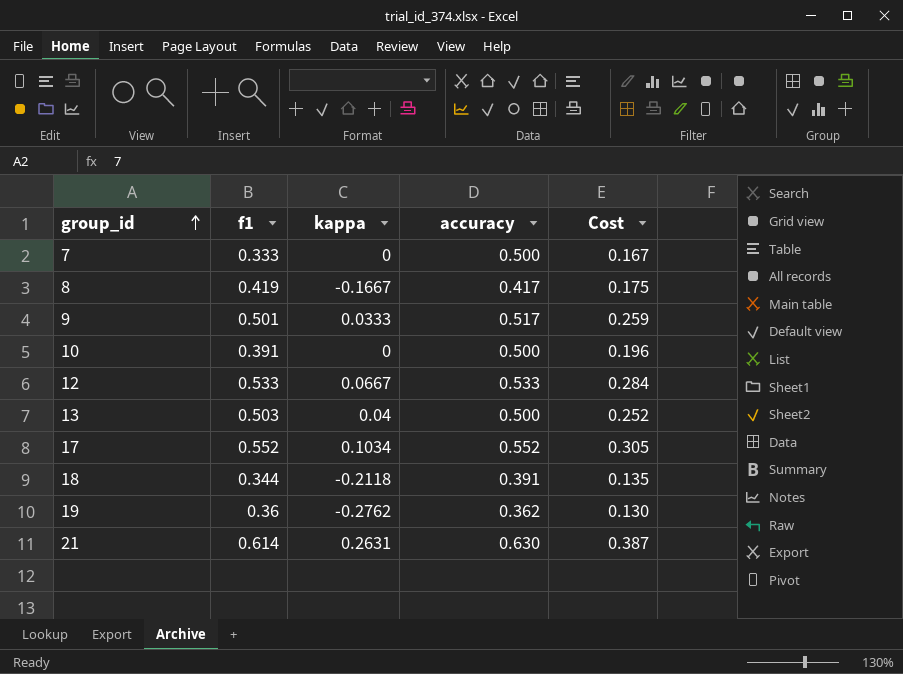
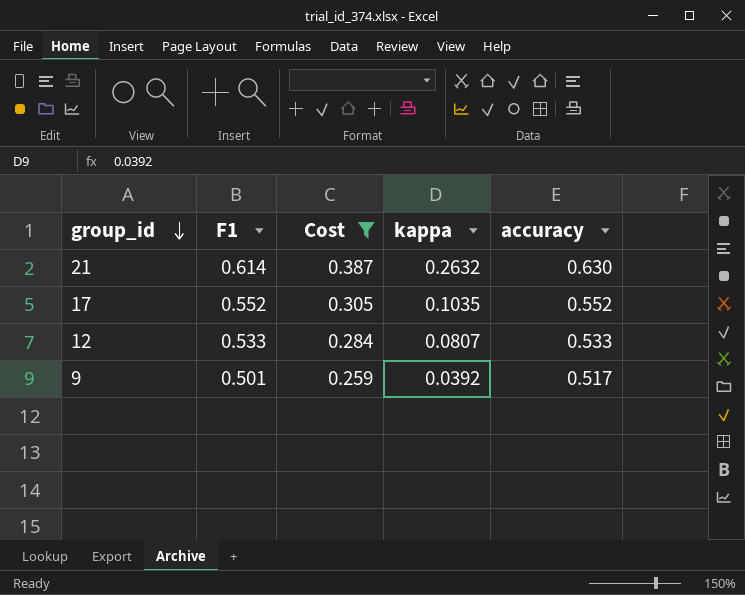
filter: none -> Cost >= 0.259
row order: group_id ascending -> group_id descending
column name: f1 -> F1
column Cost | position: 5 -> 3
21 | kappa: 0.2631 -> 0.2632
17 | kappa: 0.1034 -> 0.1035
12 | kappa: 0.0667 -> 0.0807
9 | kappa: 0.0333 -> 0.0392

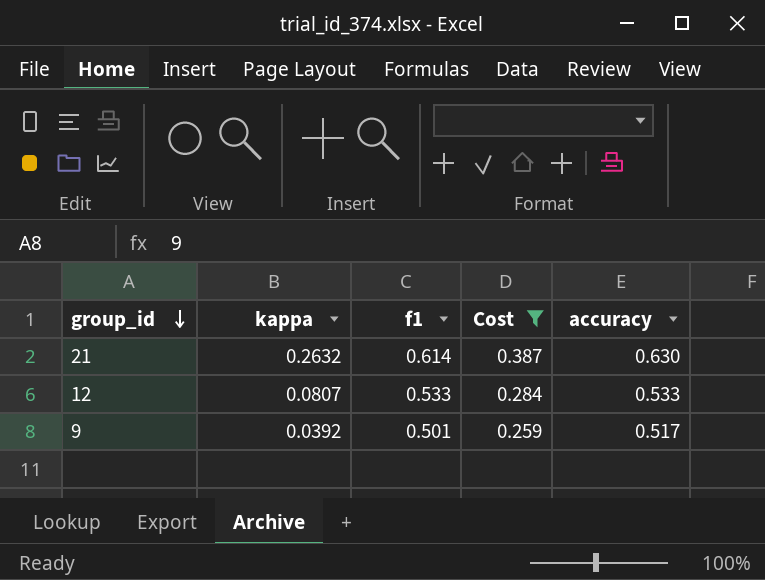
column kappa | position: 4 -> 2
column name: F1 -> f1
row 17: 0.552 | 0.305 | 0.1035 | 0.552 -> none

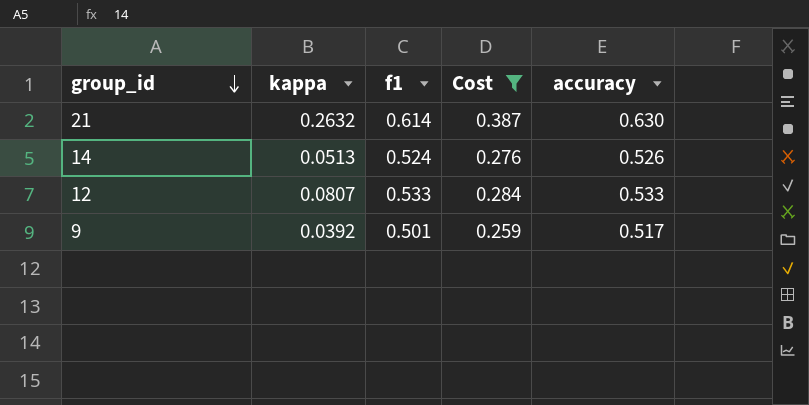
row 14: none -> 0.0513 | 0.524 | 0.276 | 0.526

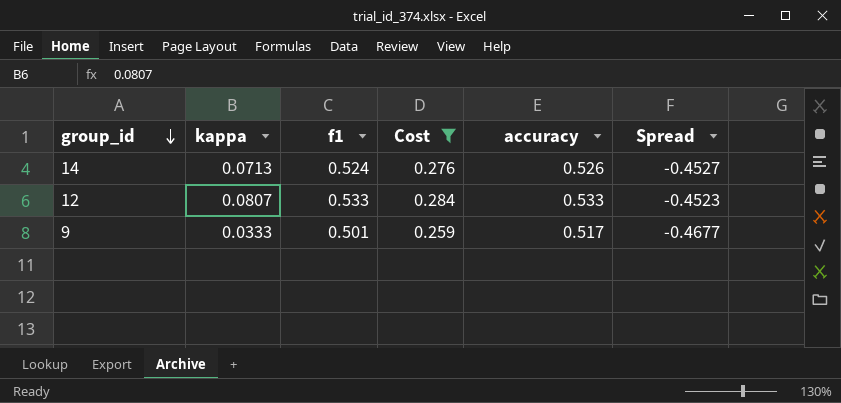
column Spread | formula: none -> [kappa] - [f1]
row 21: 0.2632 | 0.614 | 0.387 | 0.630 -> none
14 | kappa: 0.0513 -> 0.0713
9 | kappa: 0.0392 -> 0.0333

